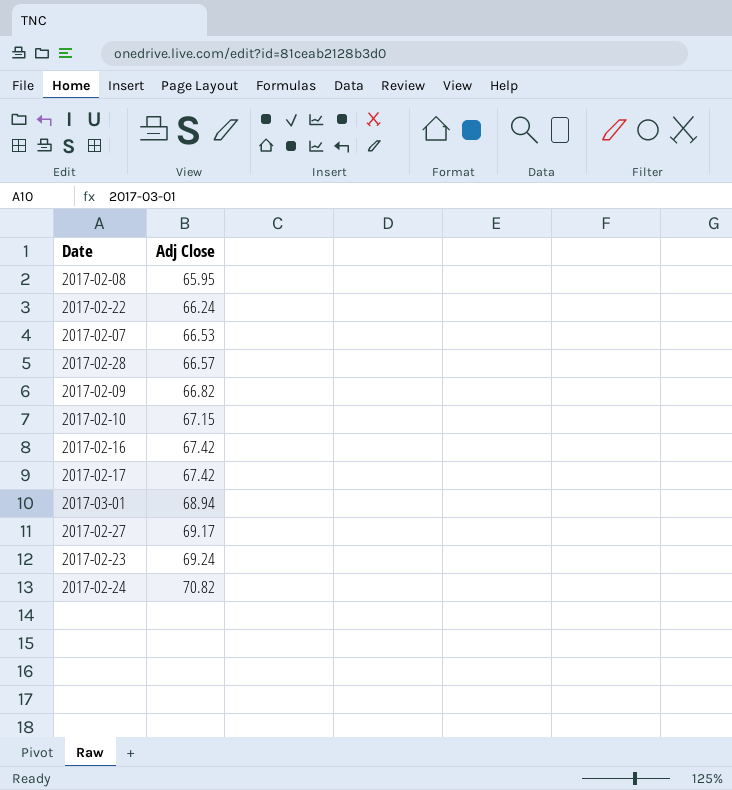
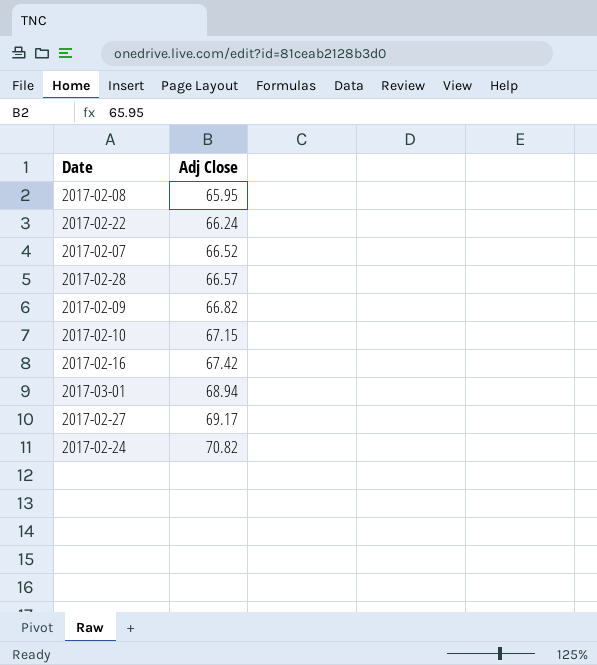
row 2017-02-17: 67.42 -> none
row 2017-02-23: 69.24 -> none
2017-02-07 | Adj Close: 66.53 -> 66.52

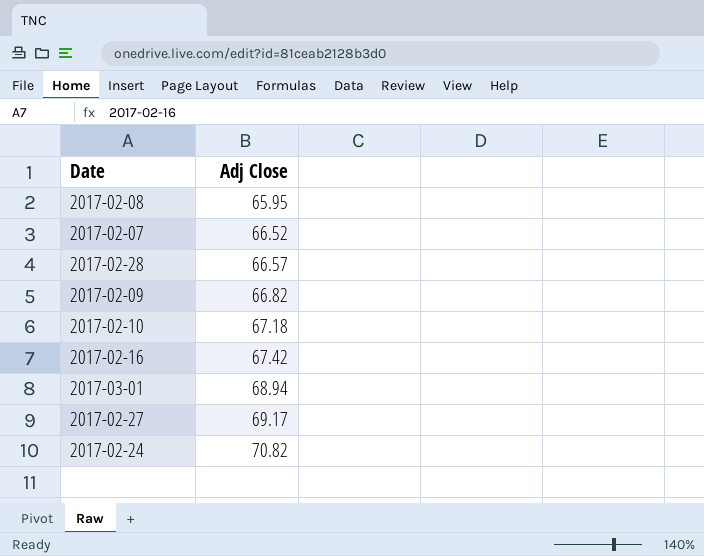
row 2017-02-22: 66.24 -> none
2017-02-10 | Adj Close: 67.15 -> 67.18

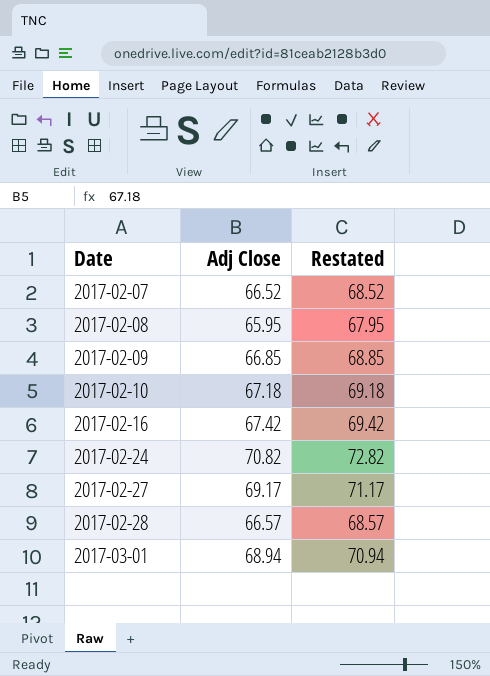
row order: Adj Close ascending -> Date ascending
column Restated | formula: none -> [Adj Close] + 2
2017-02-09 | Adj Close: 66.82 -> 66.85

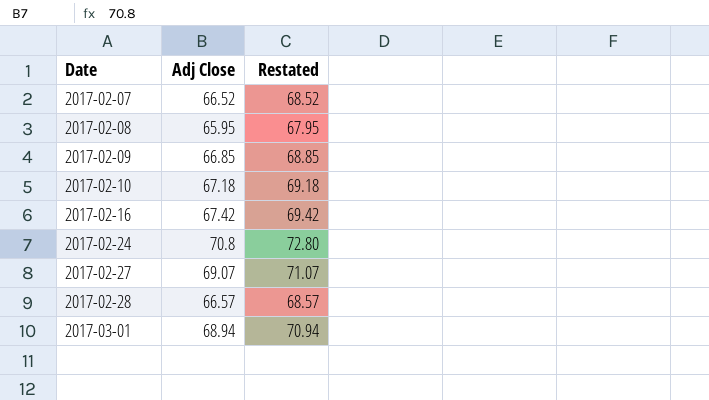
2017-02-24 | Adj Close: 70.82 -> 70.8
2017-02-24 | Restated: 72.82 -> 72.80
2017-02-27 | Adj Close: 69.17 -> 69.07
2017-02-27 | Restated: 71.17 -> 71.07

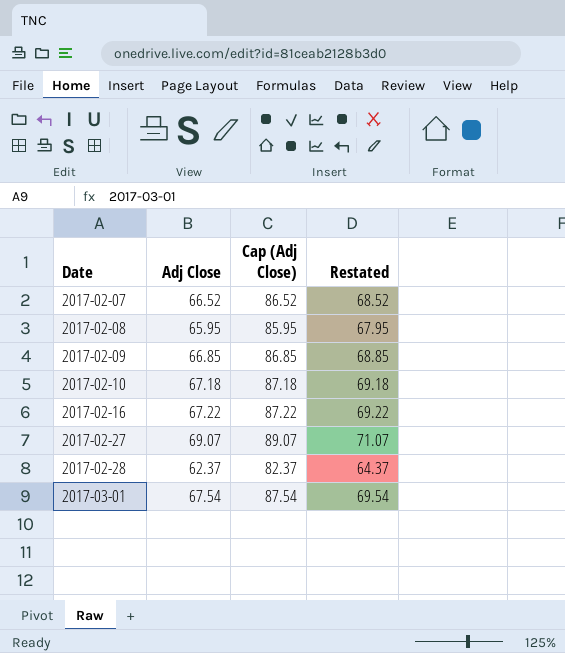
column Cap (Adj Close) | formula: none -> [Adj Close] + 20
row 2017-02-24: 70.8 | 72.80 -> none
2017-02-16 | Adj Close: 67.42 -> 67.22
2017-02-16 | Restated: 69.42 -> 69.22
2017-02-28 | Adj Close: 66.57 -> 62.37
2017-02-28 | Restated: 68.57 -> 64.37
2017-03-01 | Adj Close: 68.94 -> 67.54
2017-03-01 | Restated: 70.94 -> 69.54

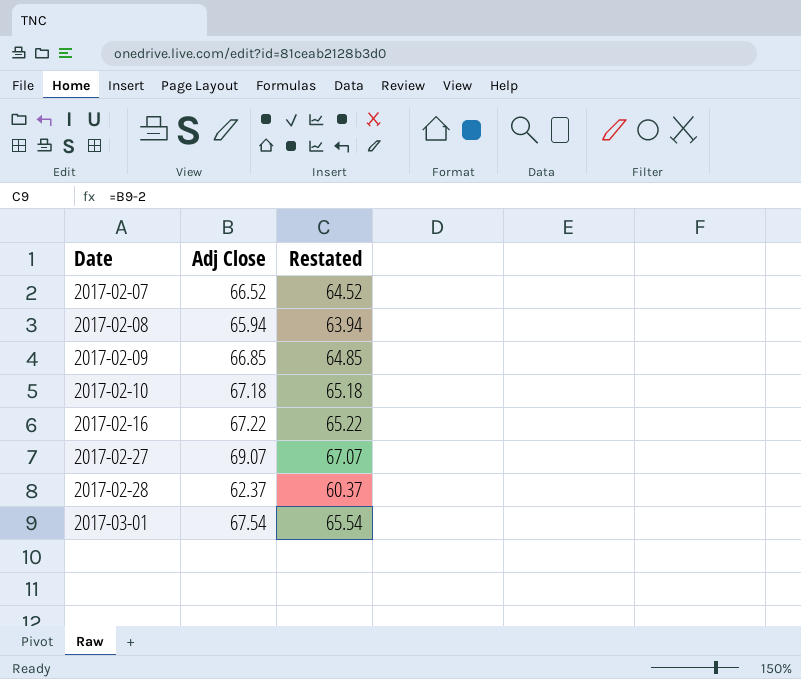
column Cap (Adj Close) | formula: [Adj Close] + 20 -> none
column Restated | formula: [Adj Close] + 2 -> [Adj Close] - 2
2017-02-08 | Adj Close: 65.95 -> 65.94

